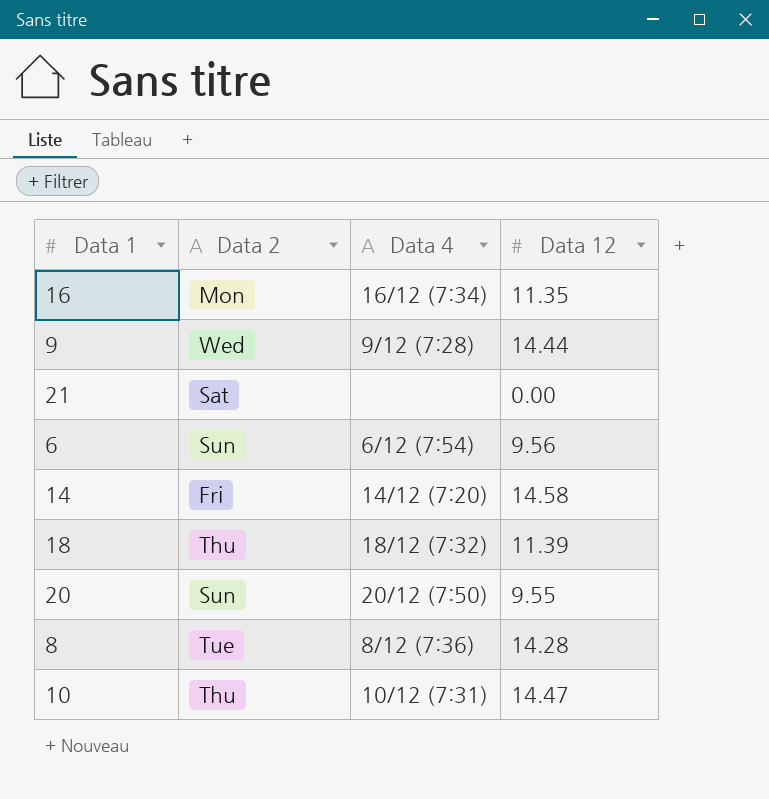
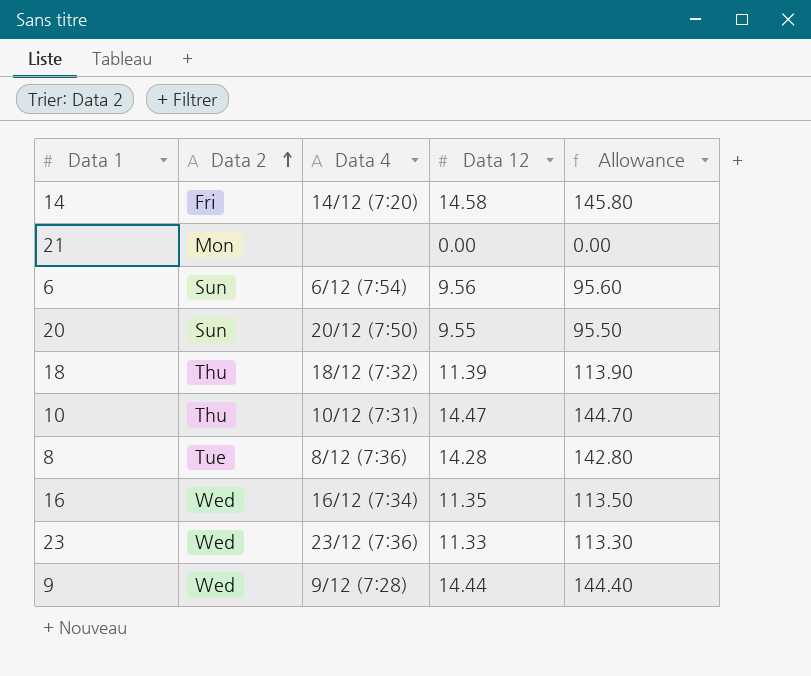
row order: none -> Data 2 ascending
column Allowance | formula: none -> [Data 12] * 10
21 | Data 2: Sat -> Mon
16 | Data 2: Mon -> Wed
row 23: none -> Wed | 23/12 (7:36) | 11.33 | 113.30

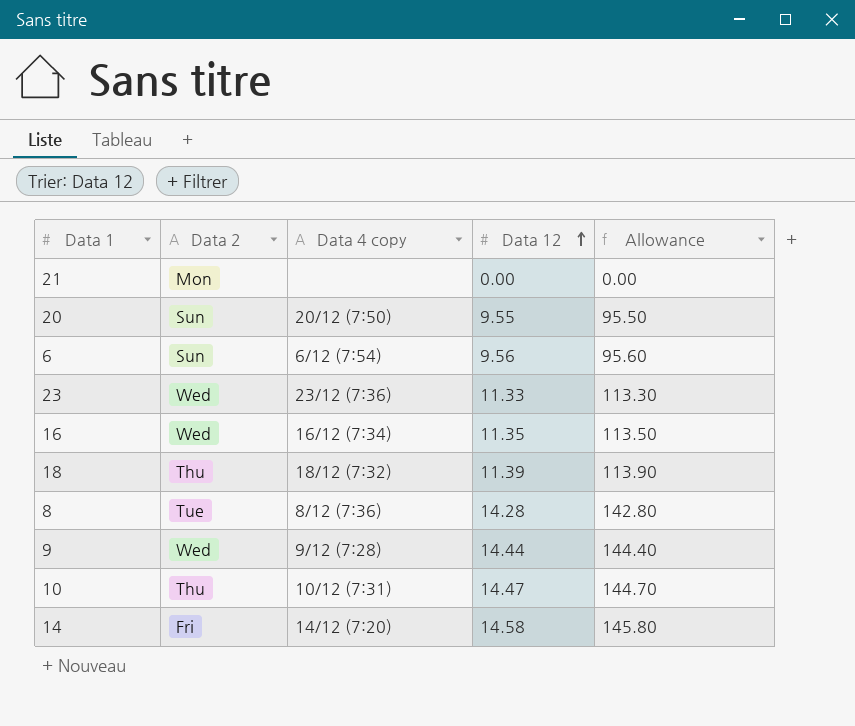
row order: Data 2 ascending -> Data 12 ascending
column name: Data 4 -> Data 4 copy

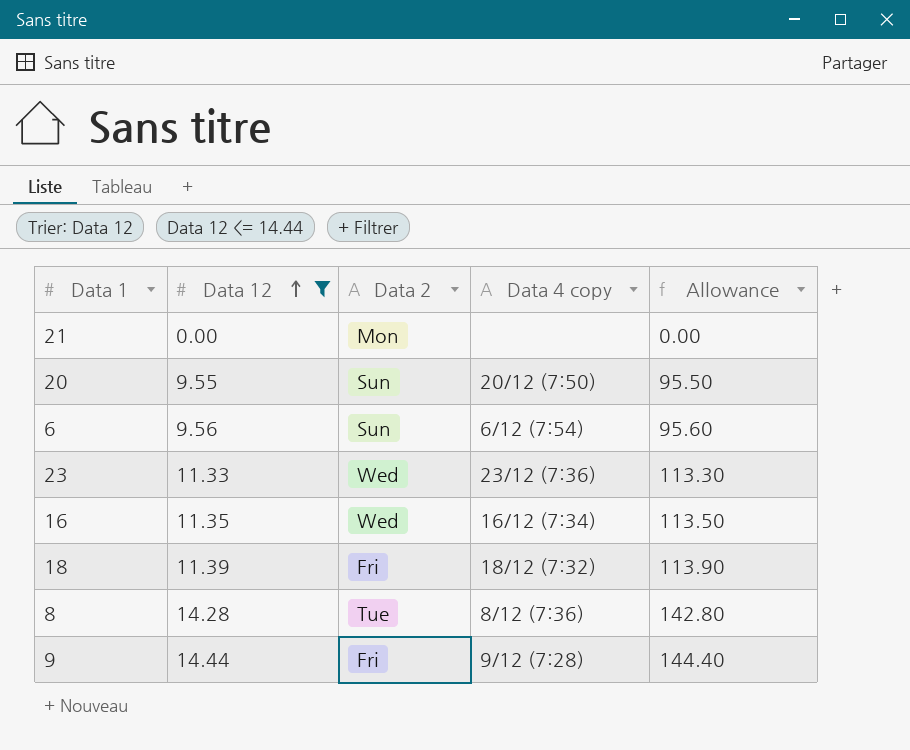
filter: none -> Data 12 <= 14.44
column Data 12 | position: 4 -> 2
18 | Data 2: Thu -> Fri
9 | Data 2: Wed -> Fri

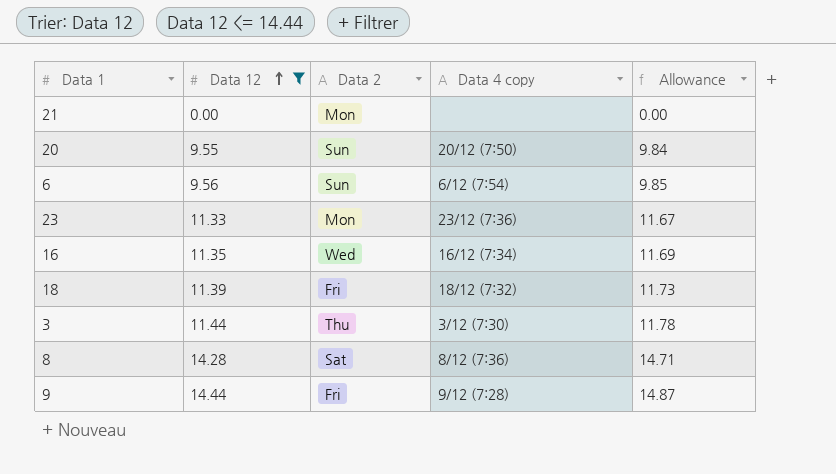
column Allowance | formula: [Data 12] * 10 -> [Data 12] * 1.03
23 | Data 2: Wed -> Mon
row 3: none -> 11.44 | Thu | 3/12 (7:30) | 11.78
8 | Data 2: Tue -> Sat

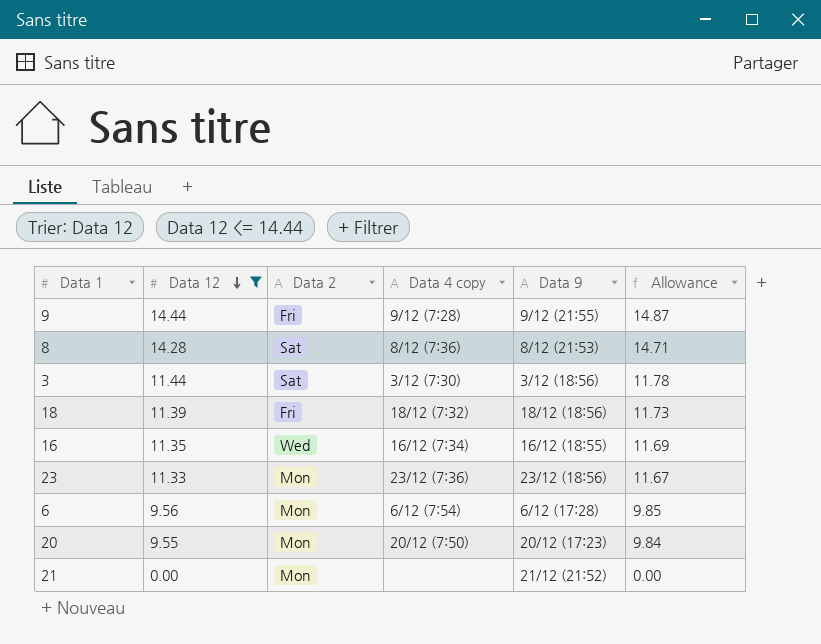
row order: Data 12 ascending -> Data 12 descending
column Data 9 | position: none -> 5
3 | Data 2: Thu -> Sat
6 | Data 2: Sun -> Mon
20 | Data 2: Sun -> Mon

